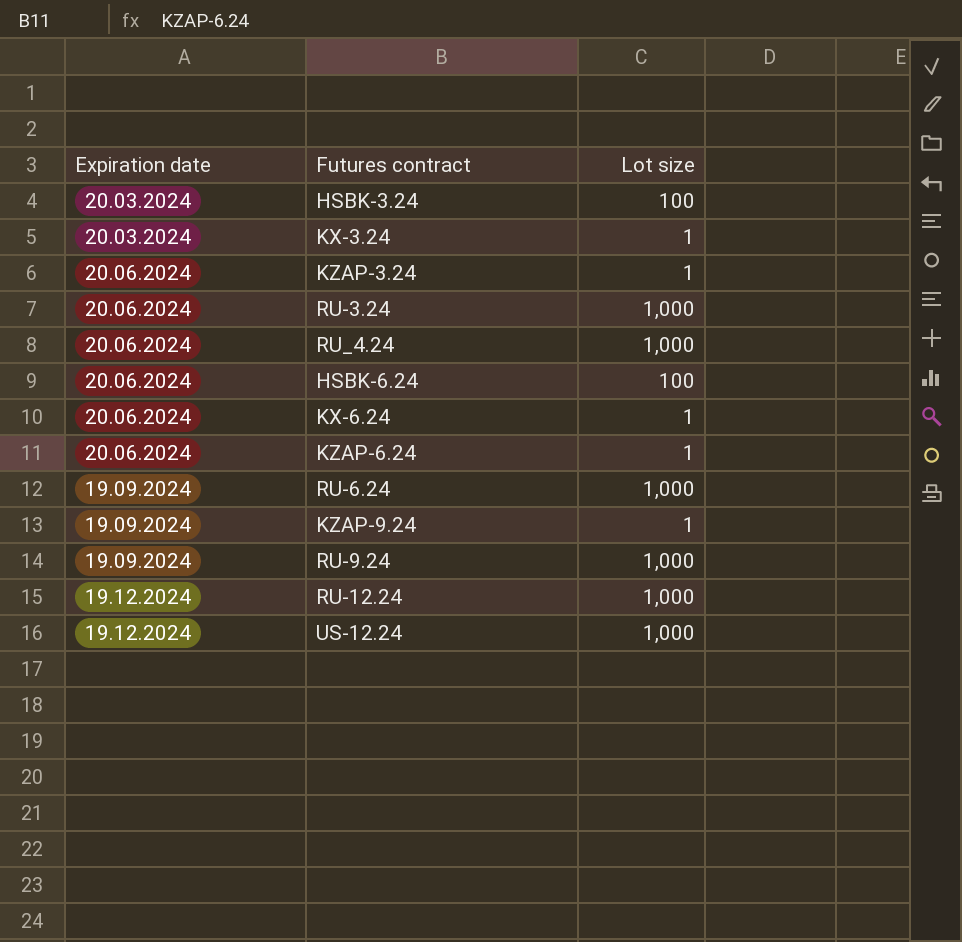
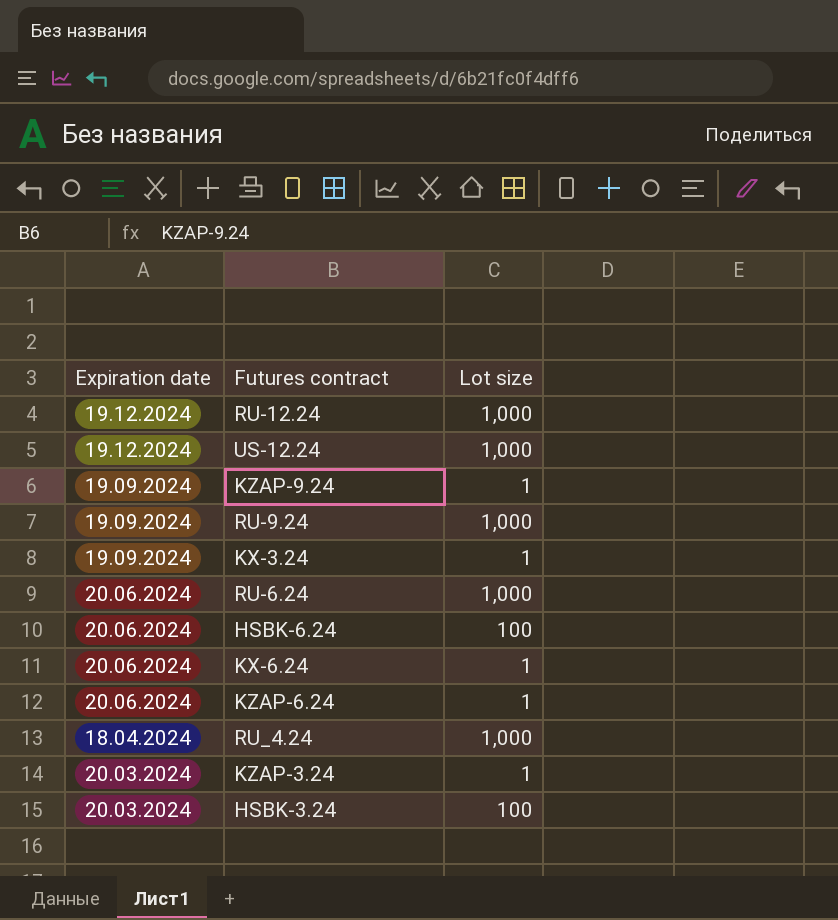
row order: Expiration date ascending -> Expiration date descending
row RU-3.24: 20.06.2024 | 1,000 -> none
KX-3.24 | Expiration date: 20.03.2024 -> 19.09.2024
RU-6.24 | Expiration date: 19.09.2024 -> 20.06.2024
RU_4.24 | Expiration date: 20.06.2024 -> 18.04.2024
KZAP-3.24 | Expiration date: 20.06.2024 -> 20.03.2024

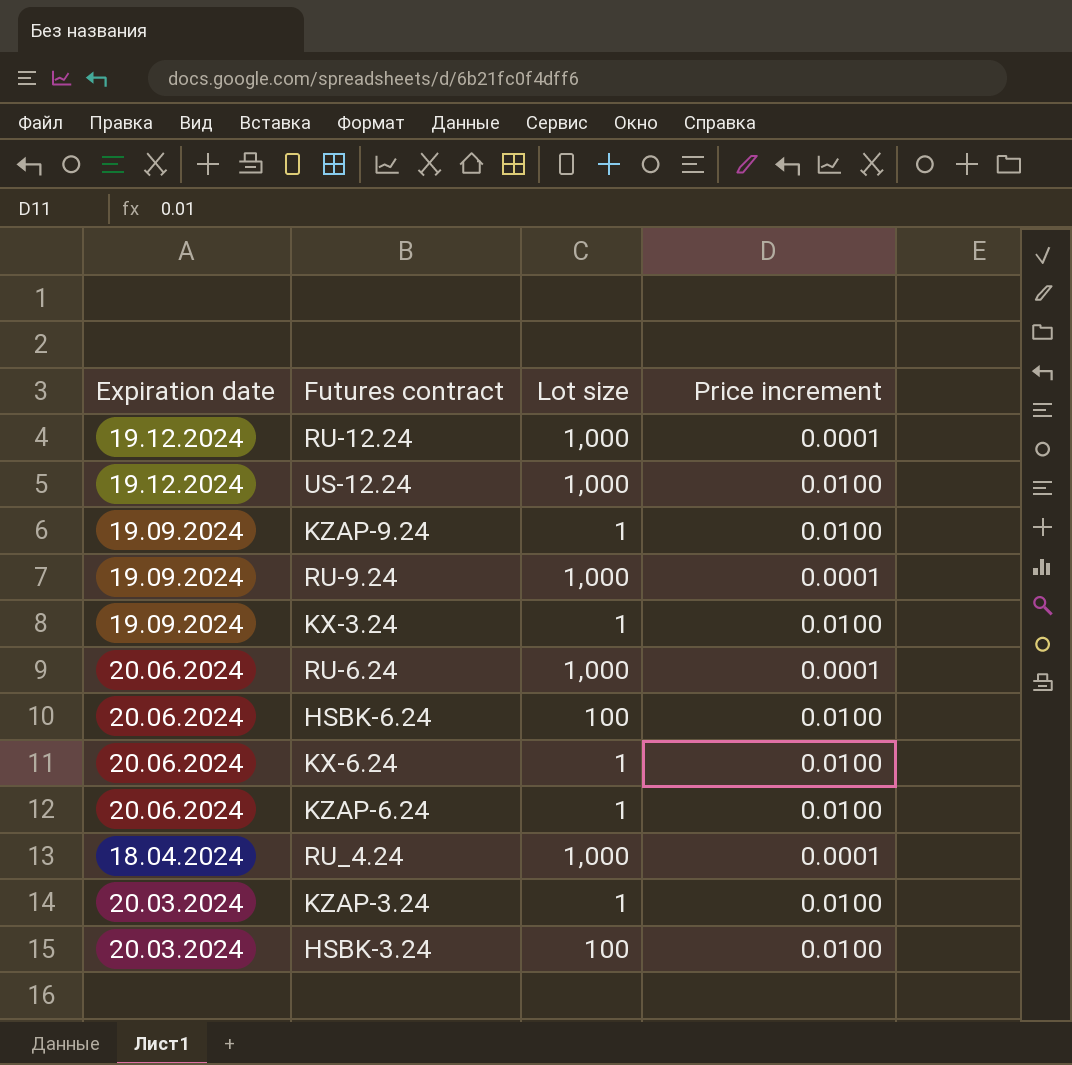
column Price increment | position: none -> 4

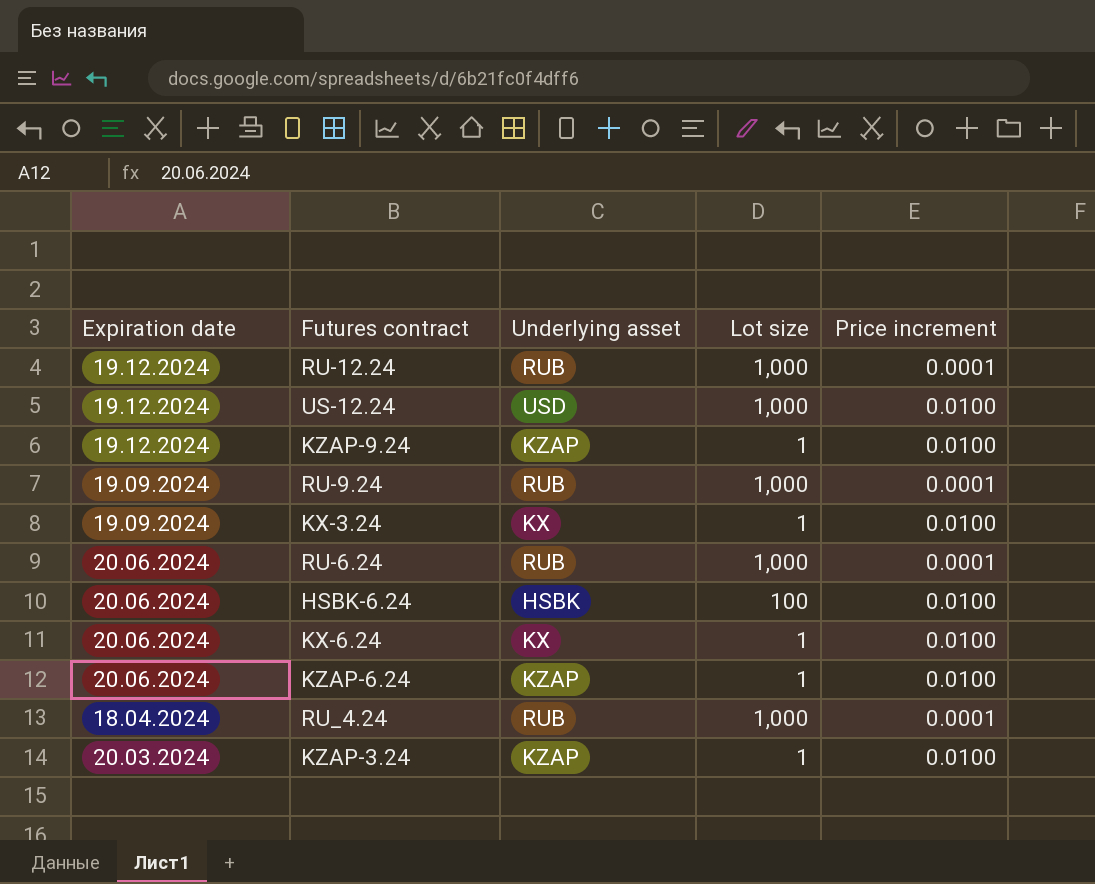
column Underlying asset | position: none -> 3
row HSBK-3.24: 20.03.2024 | 100 | 0.0100 -> none
KZAP-9.24 | Expiration date: 19.09.2024 -> 19.12.2024

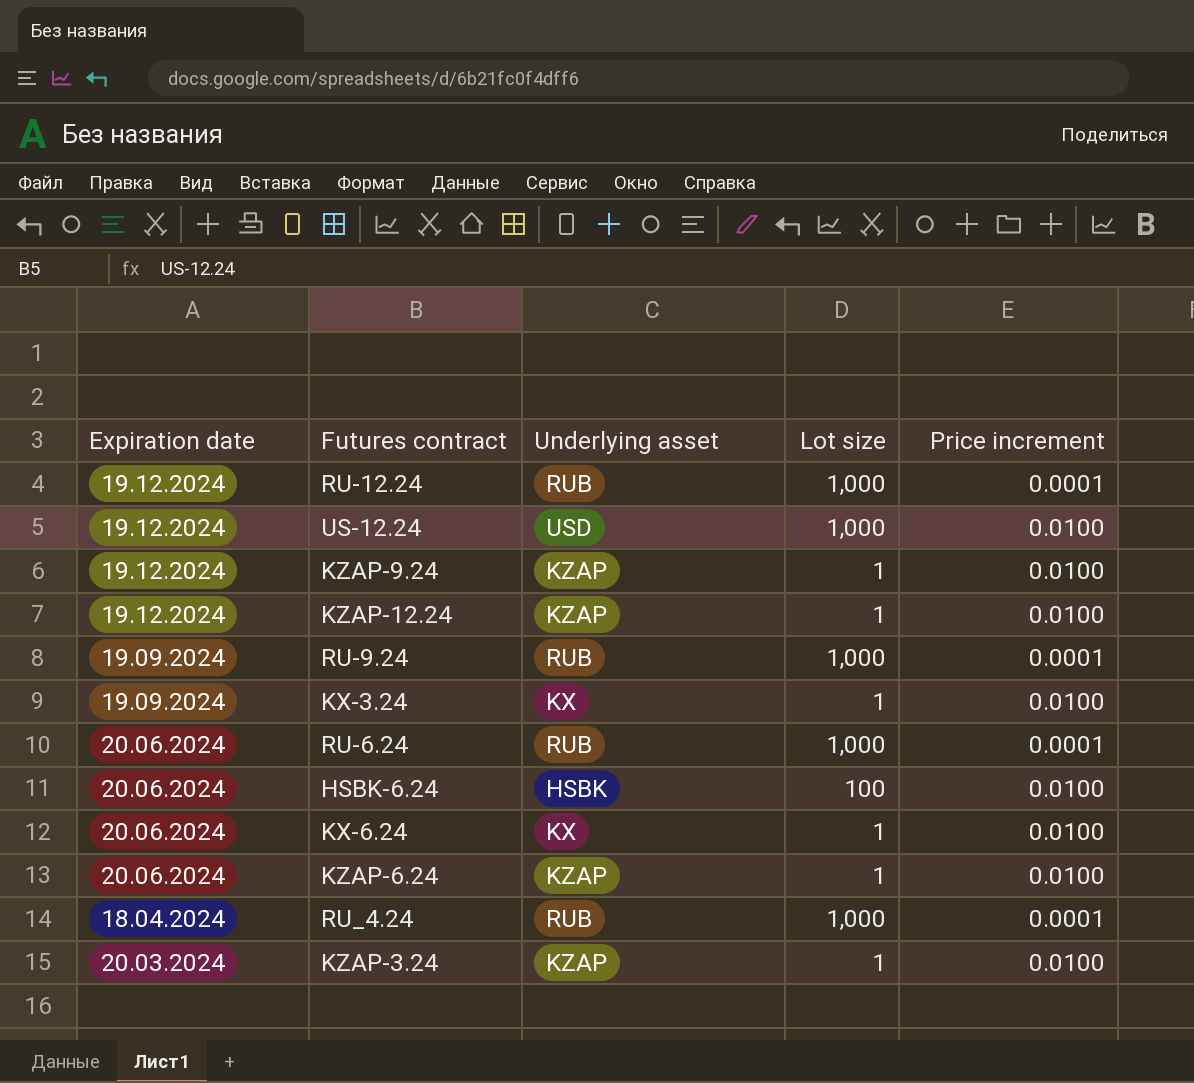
row KZAP-12.24: none -> 19.12.2024 | KZAP | 1 | 0.0100

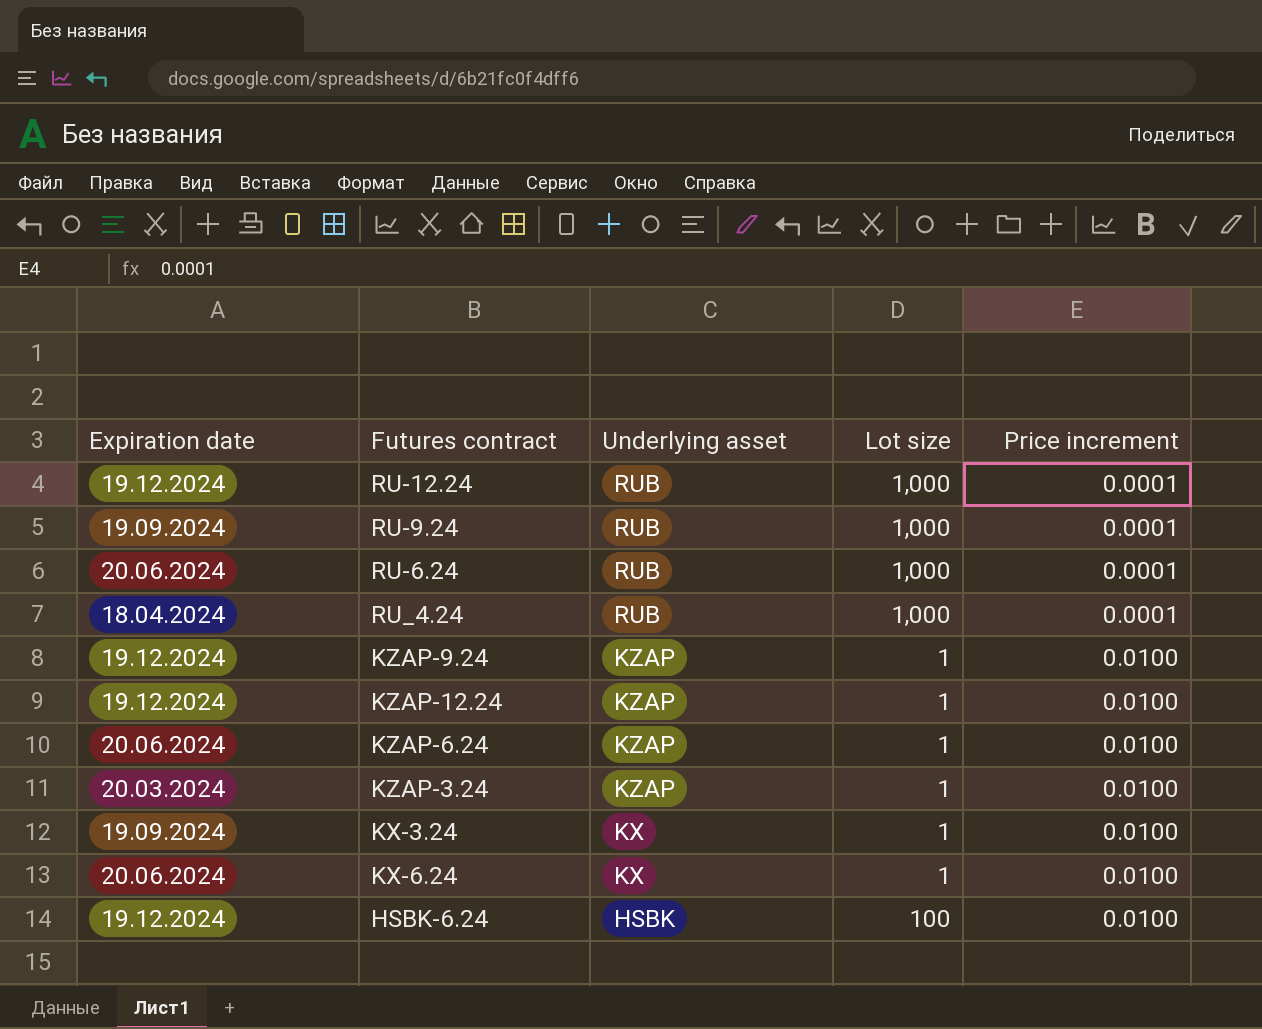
row order: Expiration date descending -> Underlying asset descending
row US-12.24: 19.12.2024 | USD | 1,000 | 0.0100 -> none
HSBK-6.24 | Expiration date: 20.06.2024 -> 19.12.2024

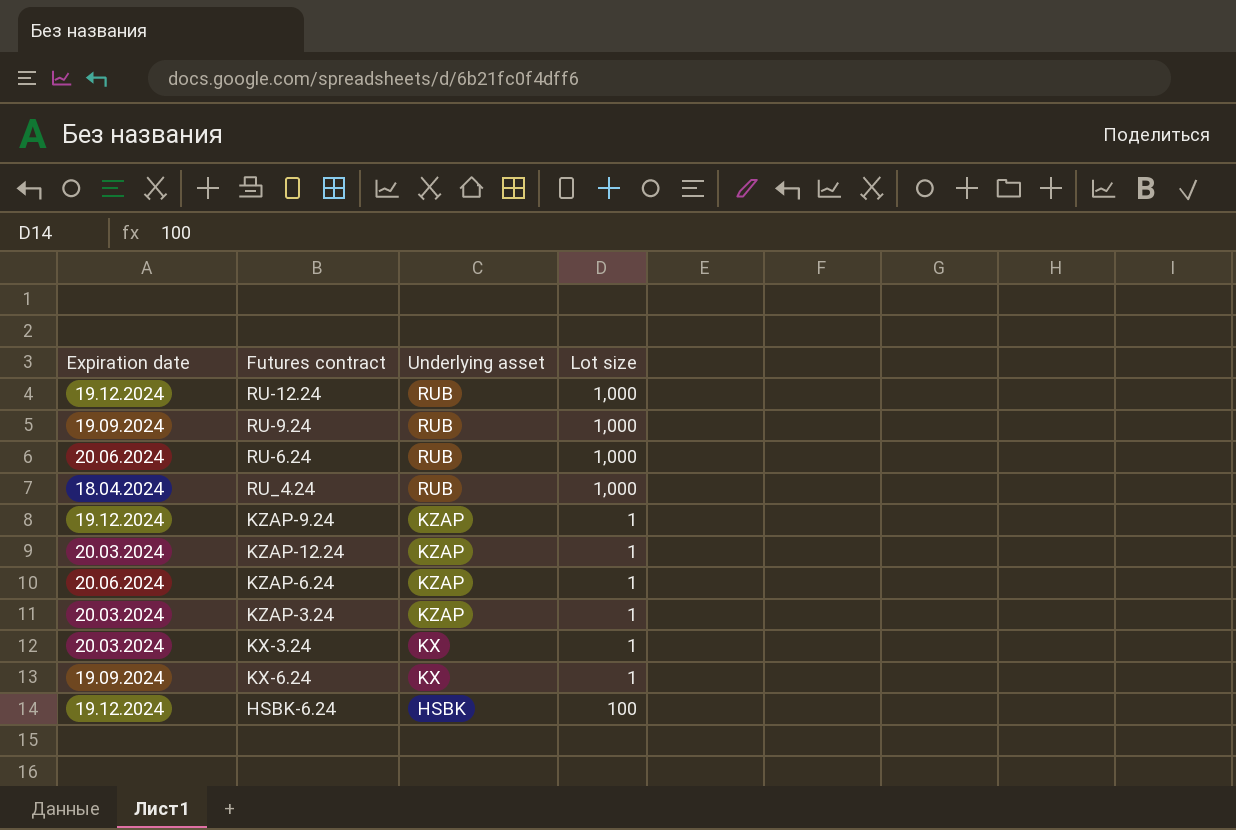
column Price increment | position: 5 -> none
KZAP-12.24 | Expiration date: 19.12.2024 -> 20.03.2024
KX-3.24 | Expiration date: 19.09.2024 -> 20.03.2024
KX-6.24 | Expiration date: 20.06.2024 -> 19.09.2024

